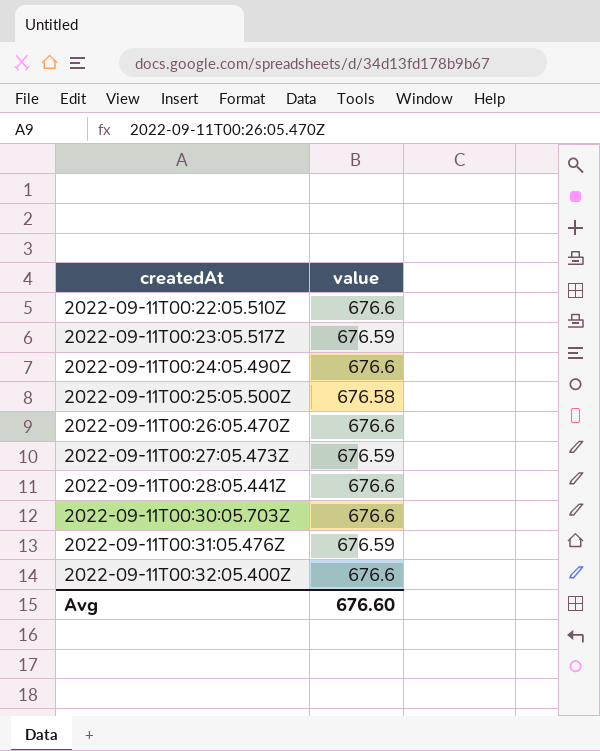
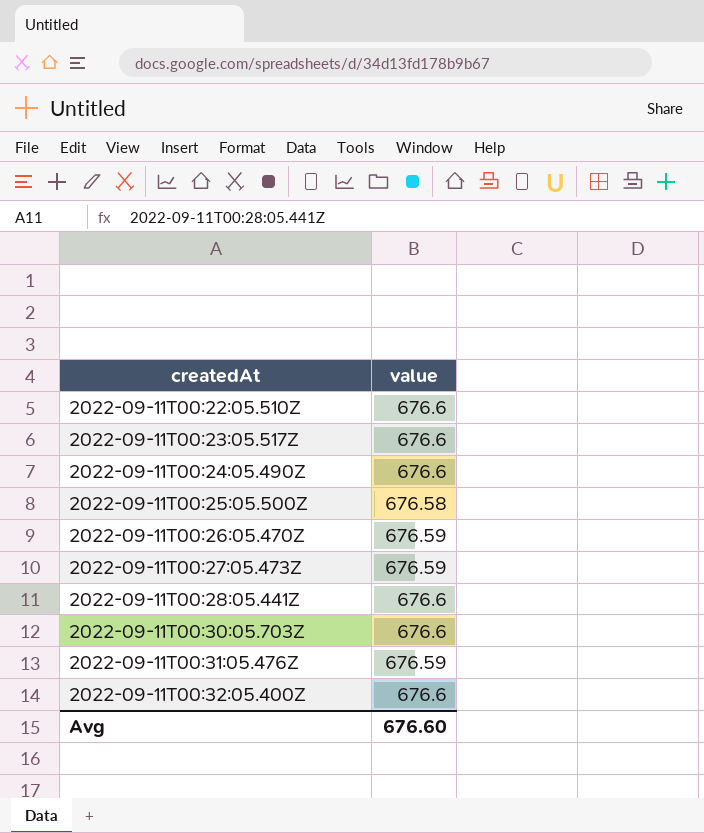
2022-09-11T00:23:05.517Z | value: 676.59 -> 676.6
2022-09-11T00:26:05.470Z | value: 676.6 -> 676.59

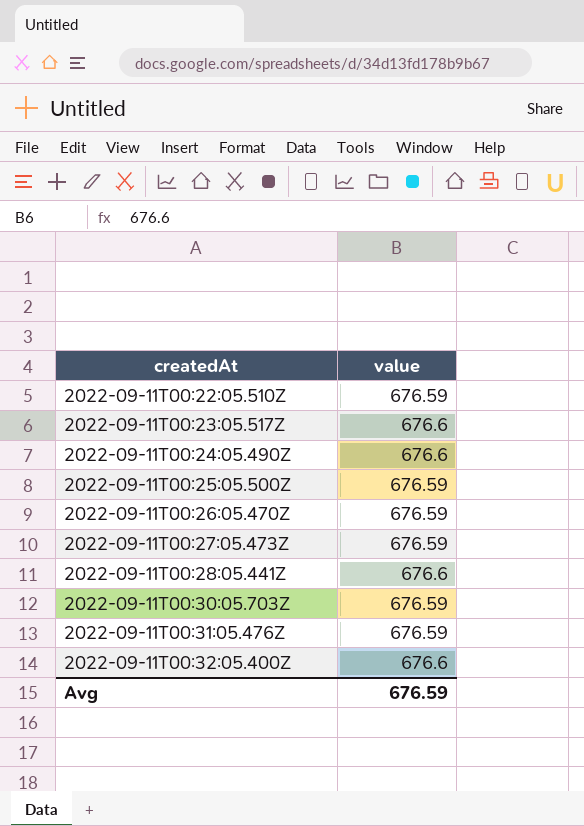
2022-09-11T00:22:05.510Z | value: 676.6 -> 676.59
2022-09-11T00:25:05.500Z | value: 676.58 -> 676.59
2022-09-11T00:30:05.703Z | value: 676.6 -> 676.59
Avg | value: 676.60 -> 676.59

